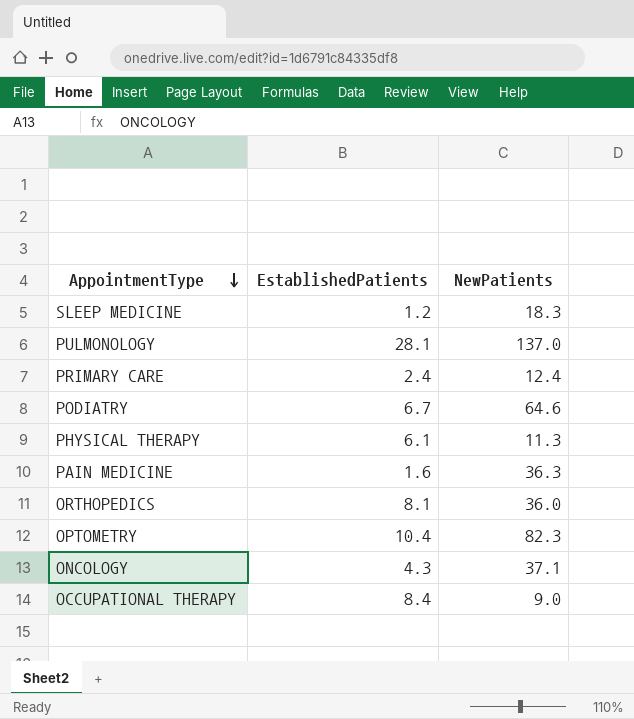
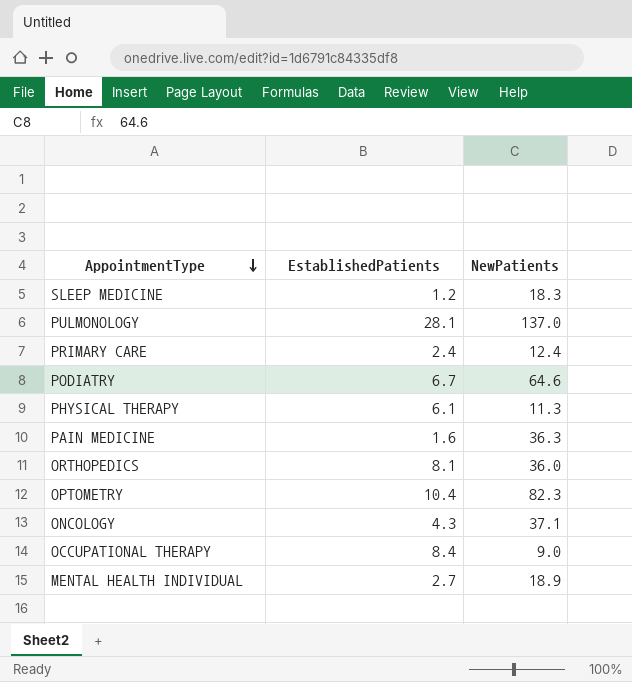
row MENTAL HEALTH INDIVIDUAL: none -> 2.7 | 18.9

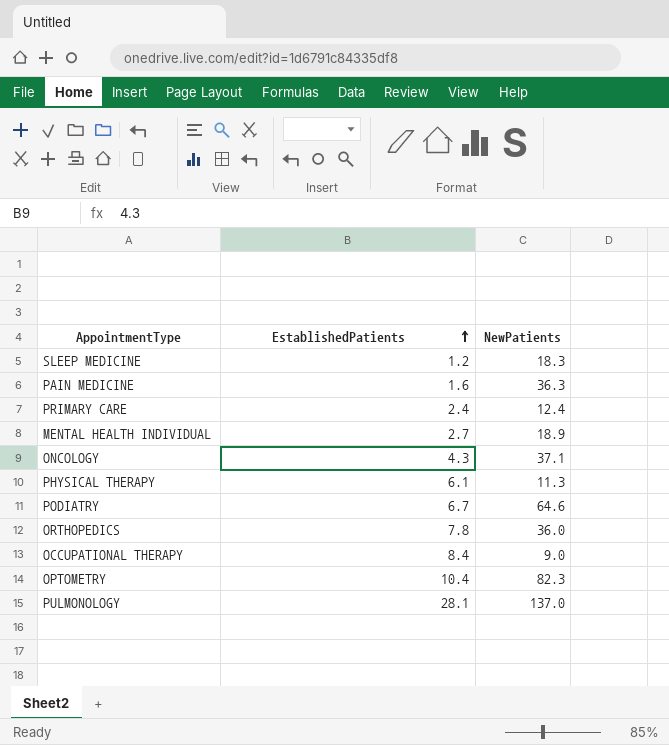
row order: AppointmentType descending -> EstablishedPatients ascending
ORTHOPEDICS | EstablishedPatients: 8.1 -> 7.8

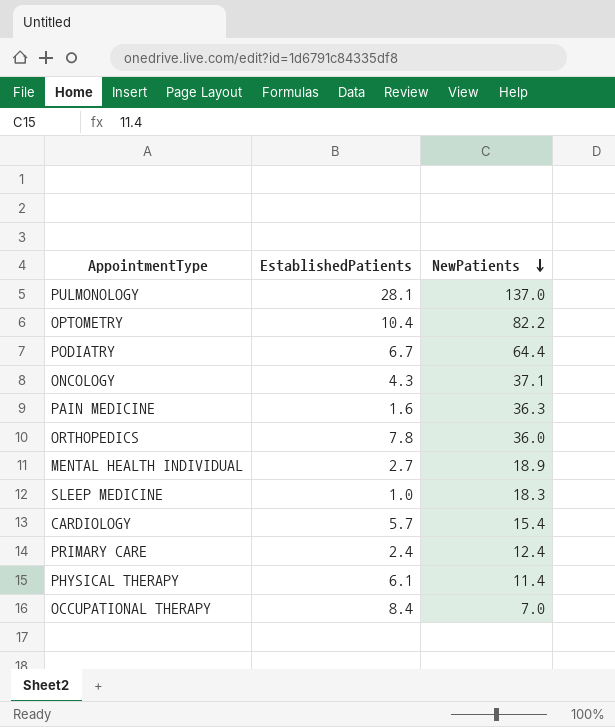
row order: EstablishedPatients ascending -> NewPatients descending
OPTOMETRY | NewPatients: 82.3 -> 82.2
PODIATRY | NewPatients: 64.6 -> 64.4
SLEEP MEDICINE | EstablishedPatients: 1.2 -> 1.0
row CARDIOLOGY: none -> 5.7 | 15.4
PHYSICAL THERAPY | NewPatients: 11.3 -> 11.4
OCCUPATIONAL THERAPY | NewPatients: 9.0 -> 7.0

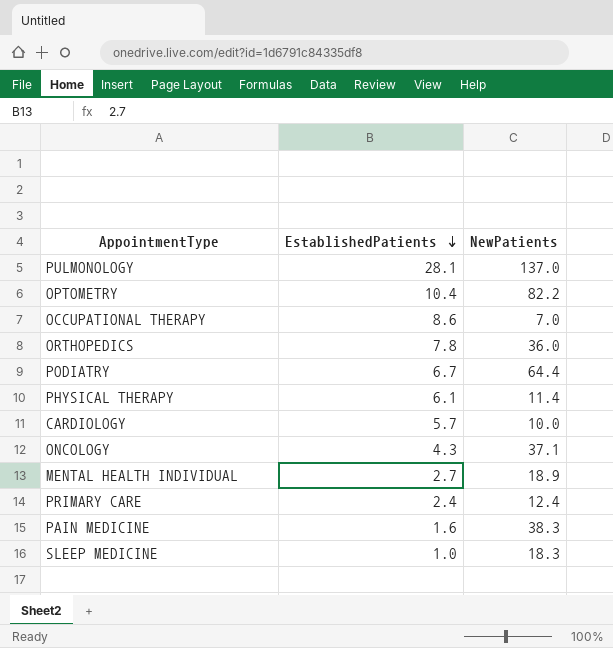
row order: NewPatients descending -> EstablishedPatients descending
OCCUPATIONAL THERAPY | EstablishedPatients: 8.4 -> 8.6
CARDIOLOGY | NewPatients: 15.4 -> 10.0
PAIN MEDICINE | NewPatients: 36.3 -> 38.3

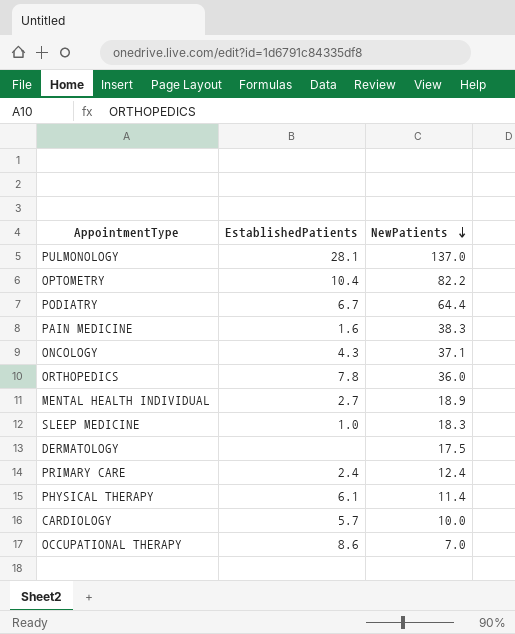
row order: EstablishedPatients descending -> NewPatients descending
row DERMATOLOGY: none -> none | 17.5

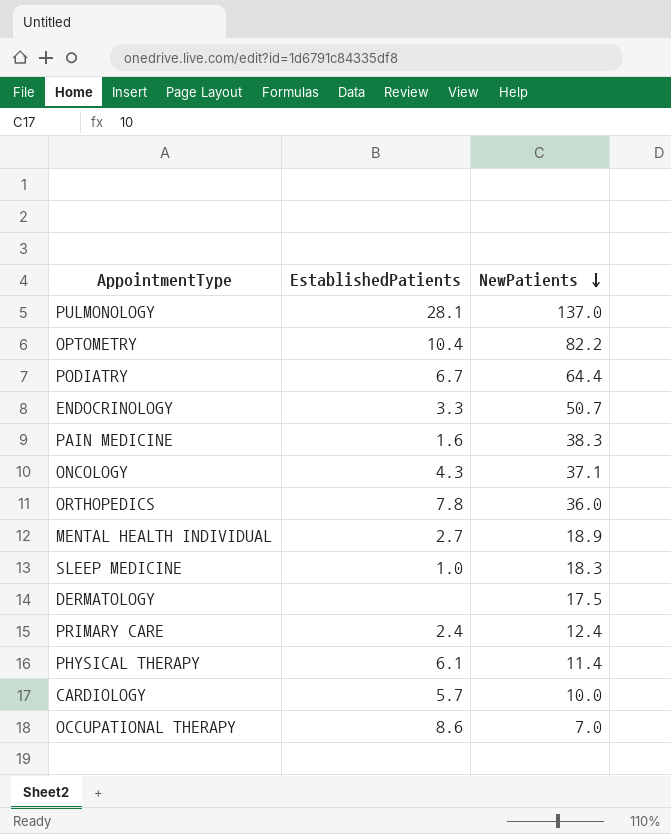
row ENDOCRINOLOGY: none -> 3.3 | 50.7

